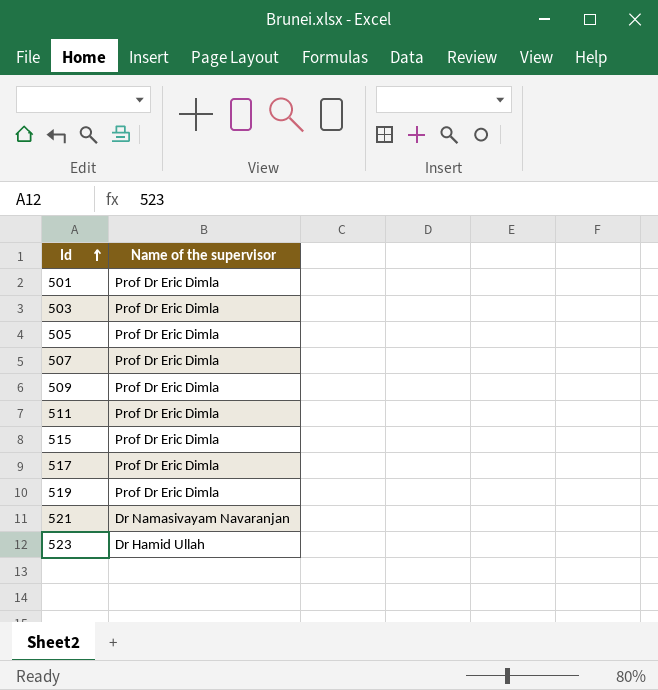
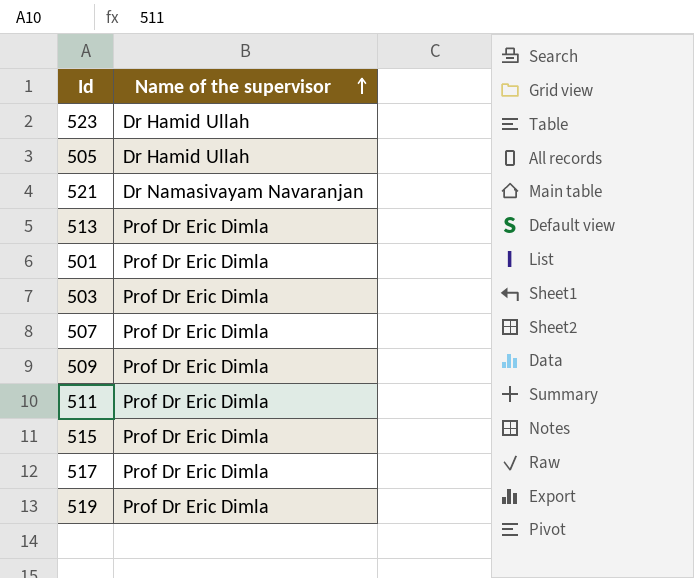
row order: Id ascending -> Name of the supervisor ascending
505 | Name of the supervisor: Prof Dr Eric Dimla -> Dr Hamid Ullah
row 513: none -> Prof Dr Eric Dimla

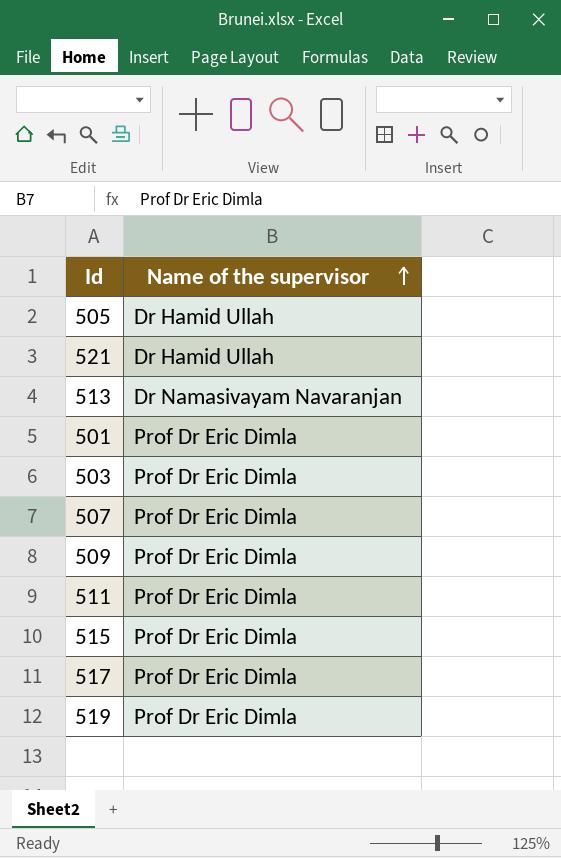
row 523: Dr Hamid Ullah -> none
521 | Name of the supervisor: Dr Namasivayam Navaranjan -> Dr Hamid Ullah
513 | Name of the supervisor: Prof Dr Eric Dimla -> Dr Namasivayam Navaranjan

